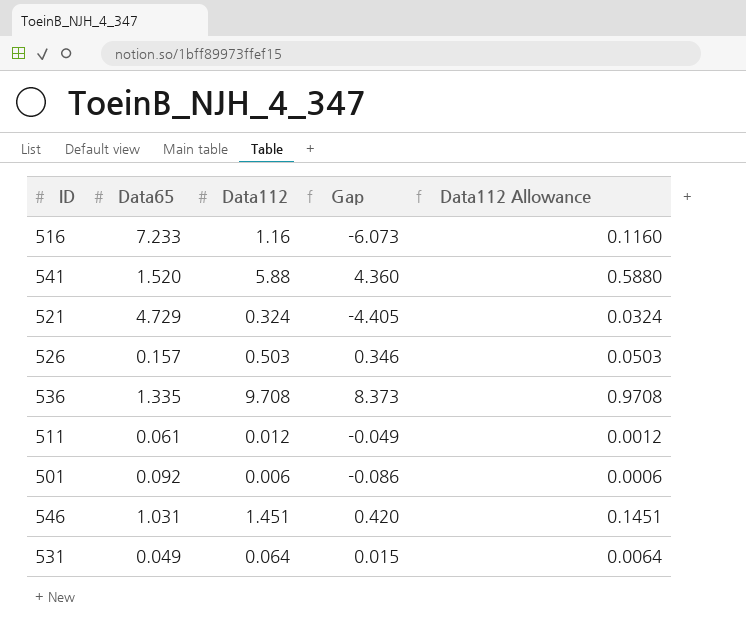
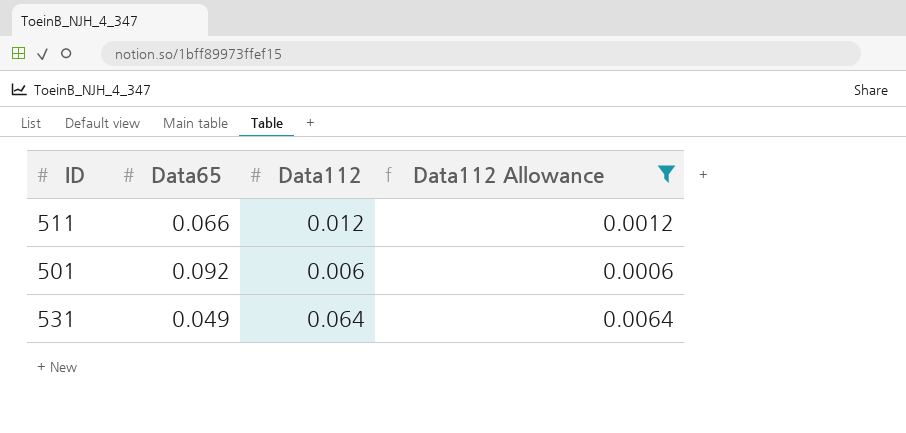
filter: none -> Data112 Allowance <= 0.0064
column Gap | formula: [Data112] - [Data65] -> none
511 | Data65: 0.061 -> 0.066

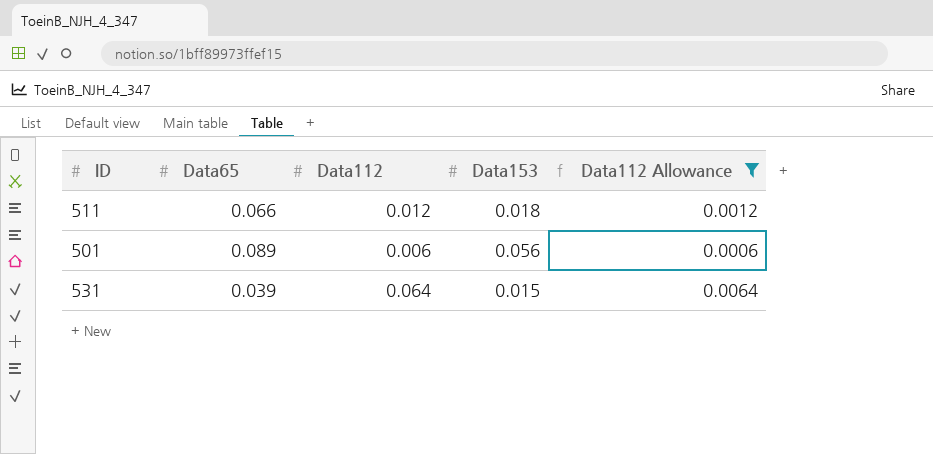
column Data153 | position: none -> 4
501 | Data65: 0.092 -> 0.089
531 | Data65: 0.049 -> 0.039

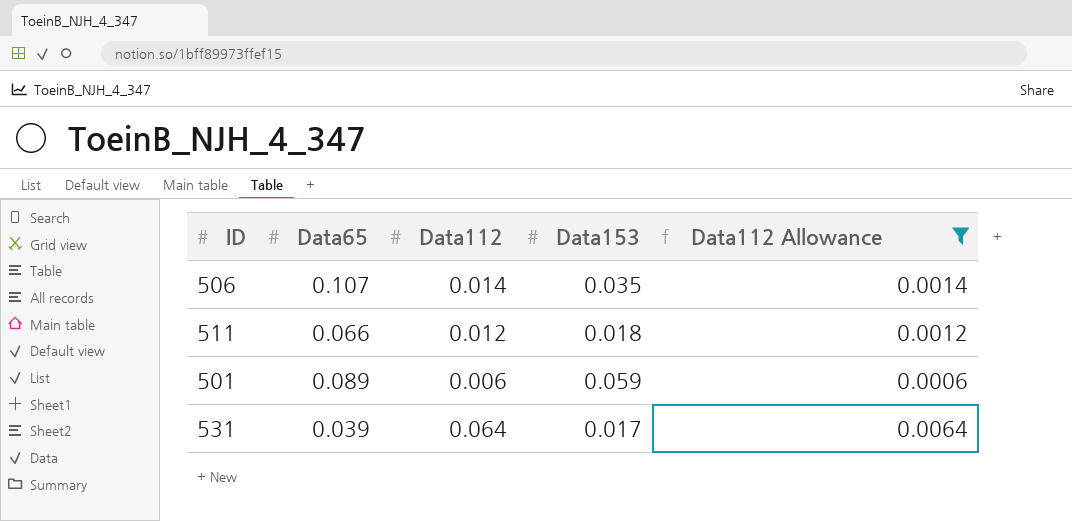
row 506: none -> 0.107 | 0.014 | 0.035 | 0.0014
501 | Data153: 0.056 -> 0.059
531 | Data153: 0.015 -> 0.017

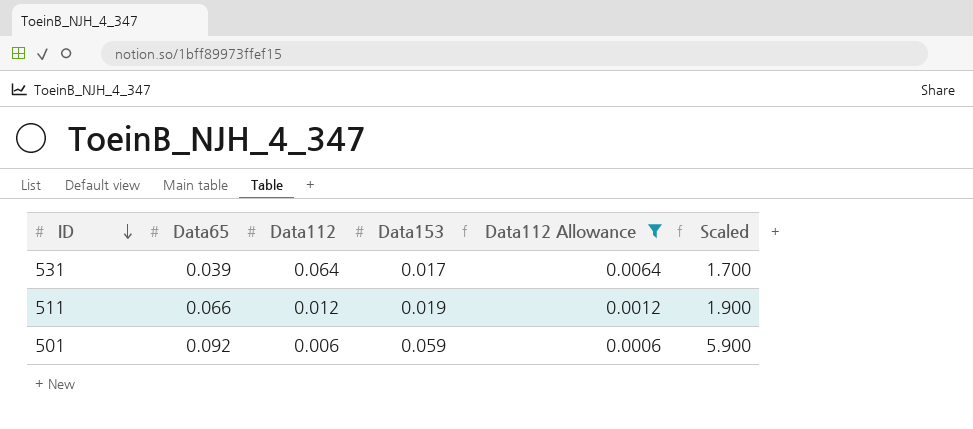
row order: none -> ID descending
column Scaled | formula: none -> [Data153] * 100
row 506: 0.107 | 0.014 | 0.035 | 0.0014 -> none
511 | Data153: 0.018 -> 0.019
501 | Data65: 0.089 -> 0.092

